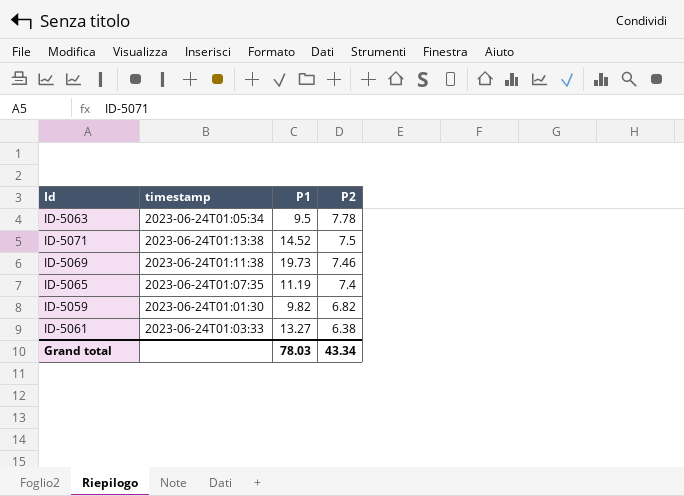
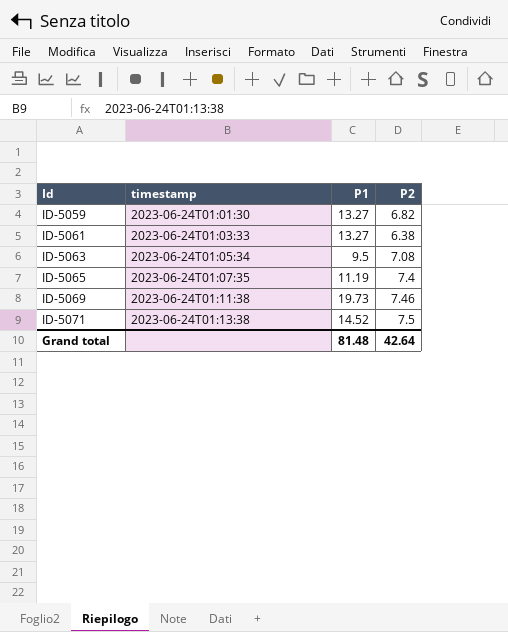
row order: P2 descending -> Id ascending
ID-5059 | P1: 9.82 -> 13.27
ID-5063 | P2: 7.78 -> 7.08
Grand total | P1: 78.03 -> 81.48
Grand total | P2: 43.34 -> 42.64

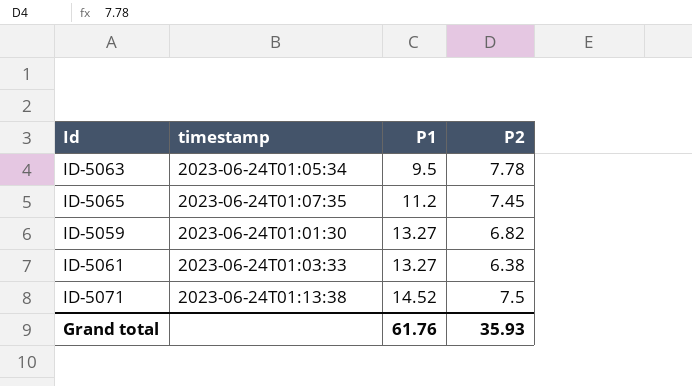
row order: Id ascending -> P1 ascending
row ID-5069: 2023-06-24T01:11:38 | 19.73 | 7.46 -> none
ID-5063 | P2: 7.08 -> 7.78
ID-5065 | P1: 11.19 -> 11.2
ID-5065 | P2: 7.4 -> 7.45
Grand total | P1: 81.48 -> 61.76
Grand total | P2: 42.64 -> 35.93

